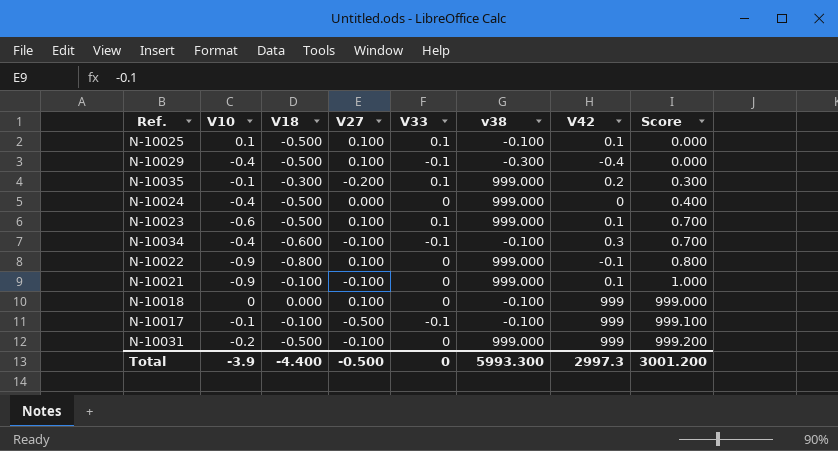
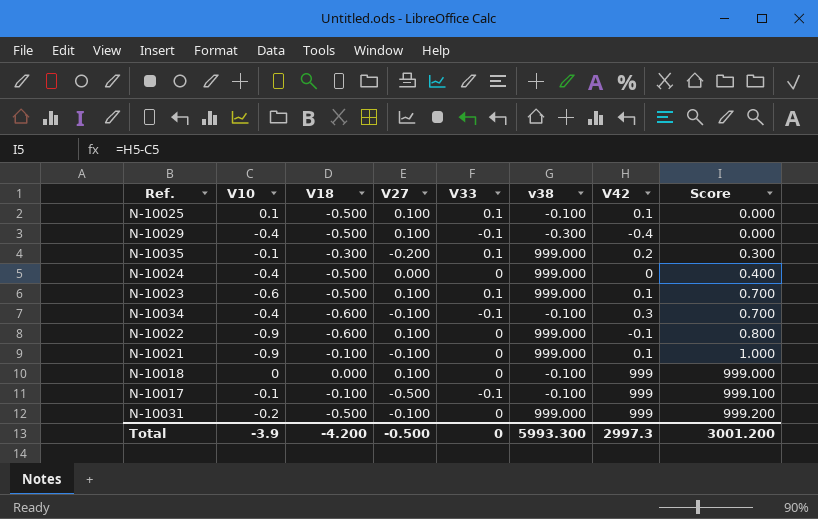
N-10022 | V18: -0.800 -> -0.600
Total | V18: -4.400 -> -4.200

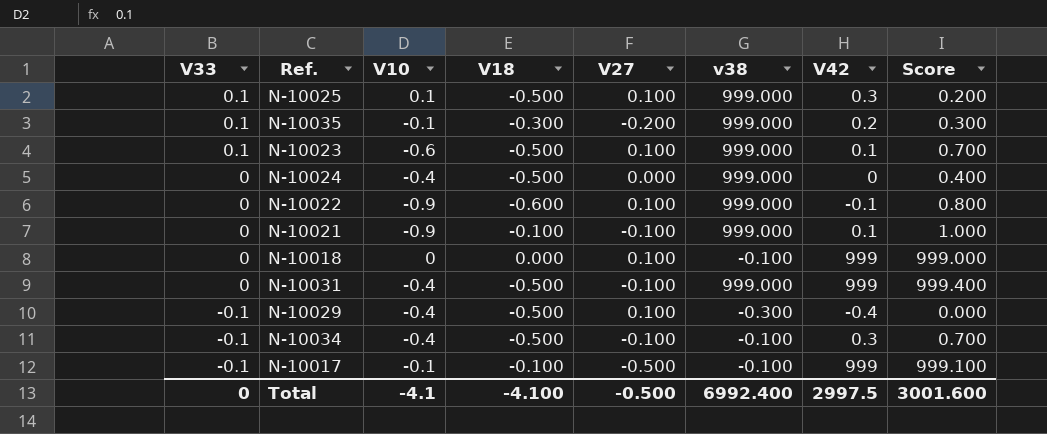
row order: Score ascending -> V33 descending
column V33 | position: 5 -> 1
N-10025 | v38: -0.100 -> 999.000
N-10025 | V42: 0.1 -> 0.3
N-10025 | Score: 0.000 -> 0.200
N-10031 | V10: -0.2 -> -0.4
N-10031 | Score: 999.200 -> 999.400
N-10034 | V18: -0.600 -> -0.500
Total | V10: -3.9 -> -4.1
Total | V18: -4.200 -> -4.100
Total | v38: 5993.300 -> 6992.400
Total | V42: 2997.3 -> 2997.5
Total | Score: 3001.200 -> 3001.600

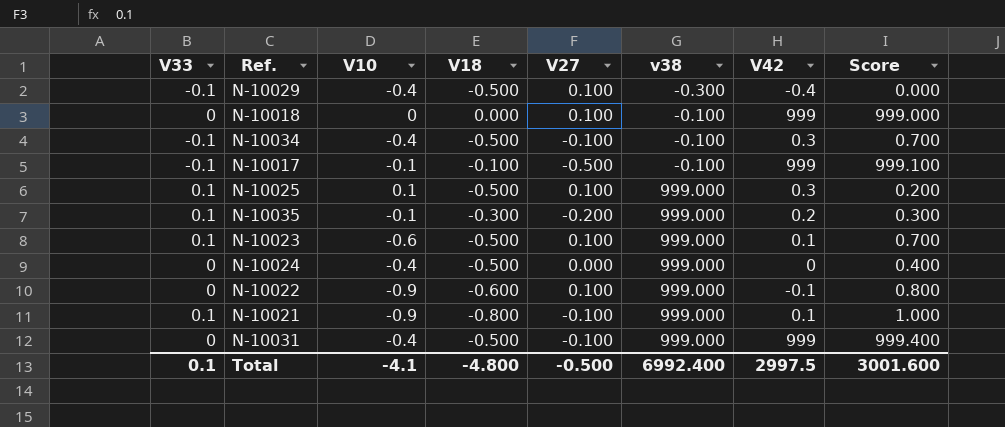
row order: V33 descending -> v38 ascending
N-10021 | V33: 0 -> 0.1
N-10021 | V18: -0.100 -> -0.800
Total | V33: 0 -> 0.1
Total | V18: -4.100 -> -4.800

